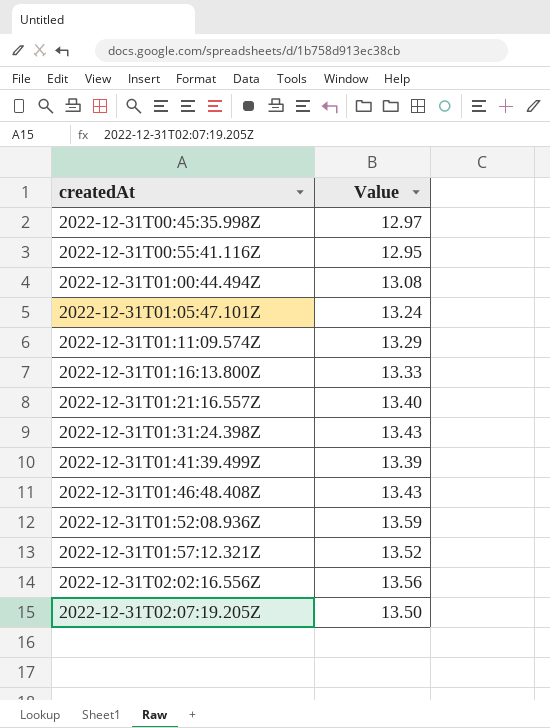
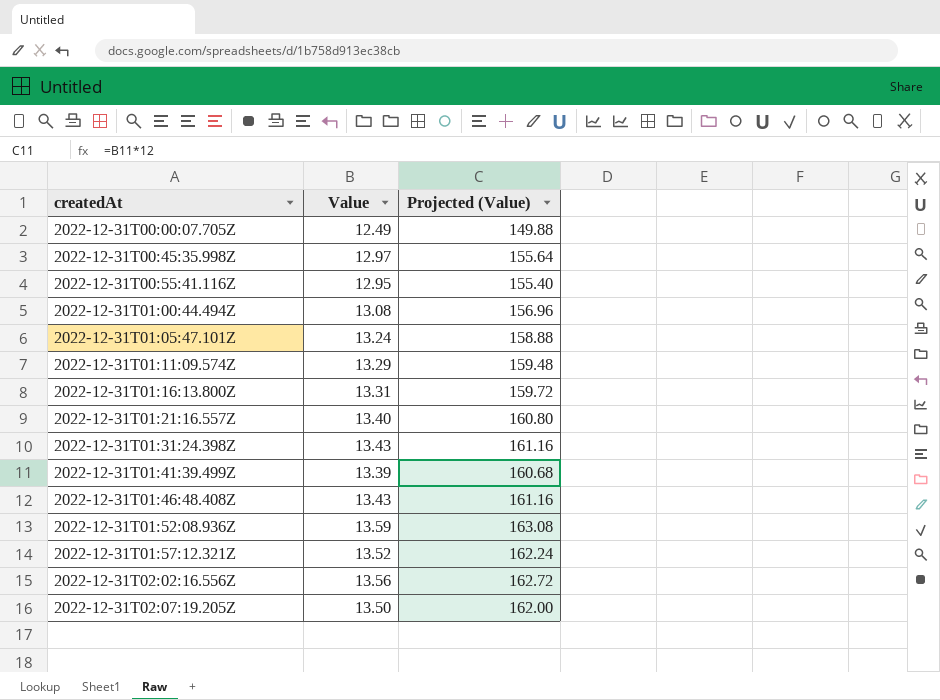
column Projected (Value) | formula: none -> [Value] * 12
row 2022-12-31T00:00:07.705Z: none -> 12.49 | 149.88
2022-12-31T01:16:13.800Z | Value: 13.33 -> 13.31

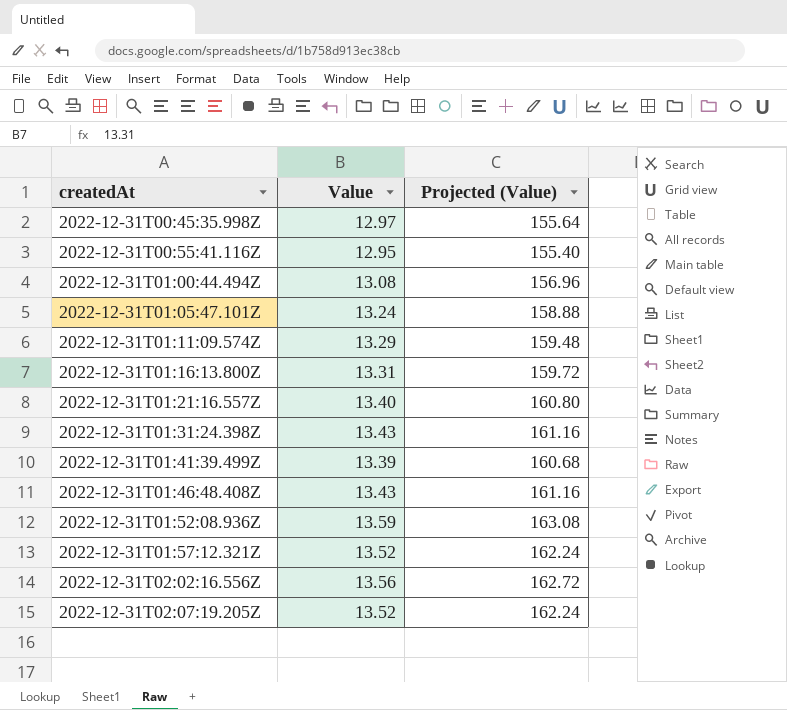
row 2022-12-31T00:00:07.705Z: 12.49 | 149.88 -> none
2022-12-31T02:07:19.205Z | Value: 13.50 -> 13.52
2022-12-31T02:07:19.205Z | Projected (Value): 162.00 -> 162.24

